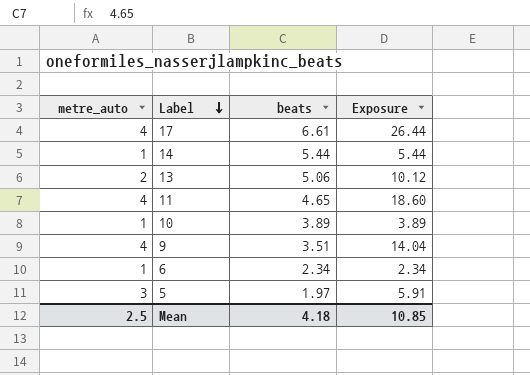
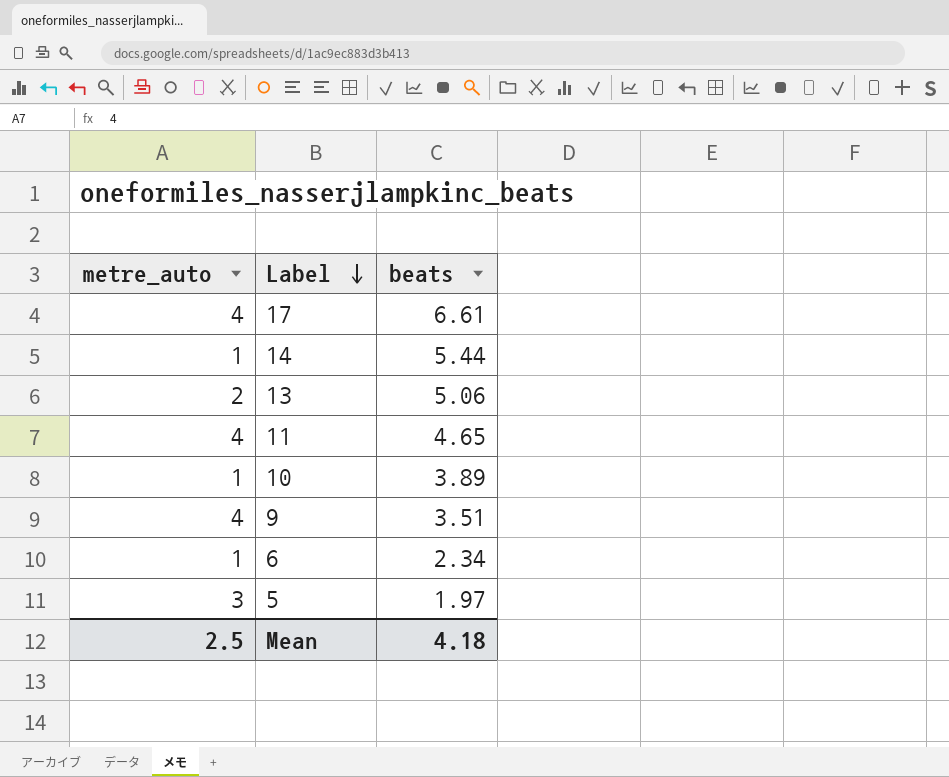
column Exposure | formula: [metre_auto] * [beats] -> none

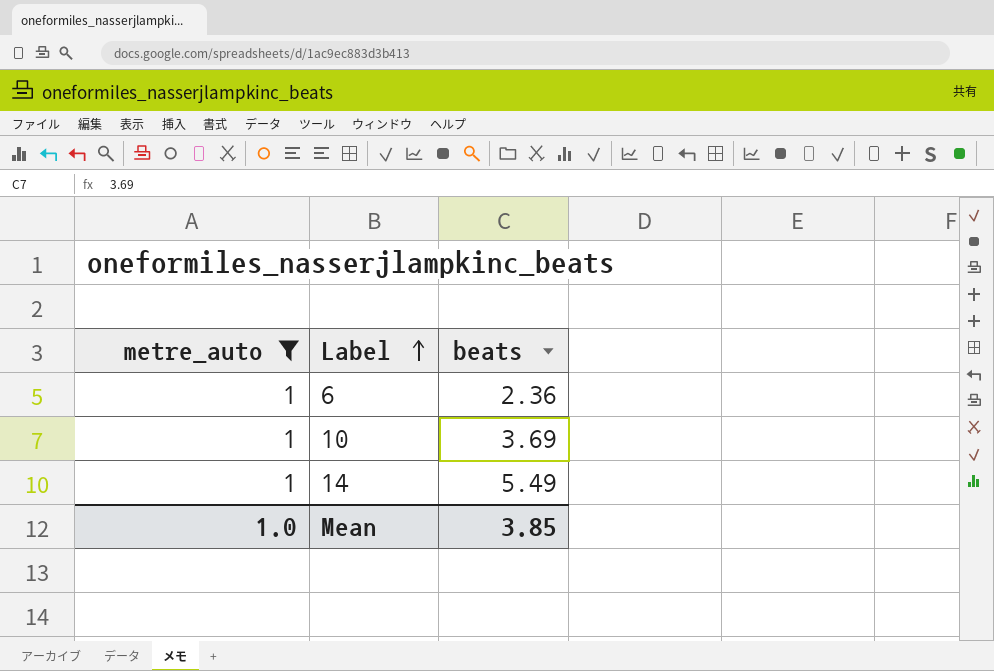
filter: none -> metre_auto = 1
row order: Label descending -> Label ascending
6 | beats: 2.34 -> 2.36
10 | beats: 3.89 -> 3.69
14 | beats: 5.44 -> 5.49
Mean | metre_auto: 2.5 -> 1.0
Mean | beats: 4.18 -> 3.85

